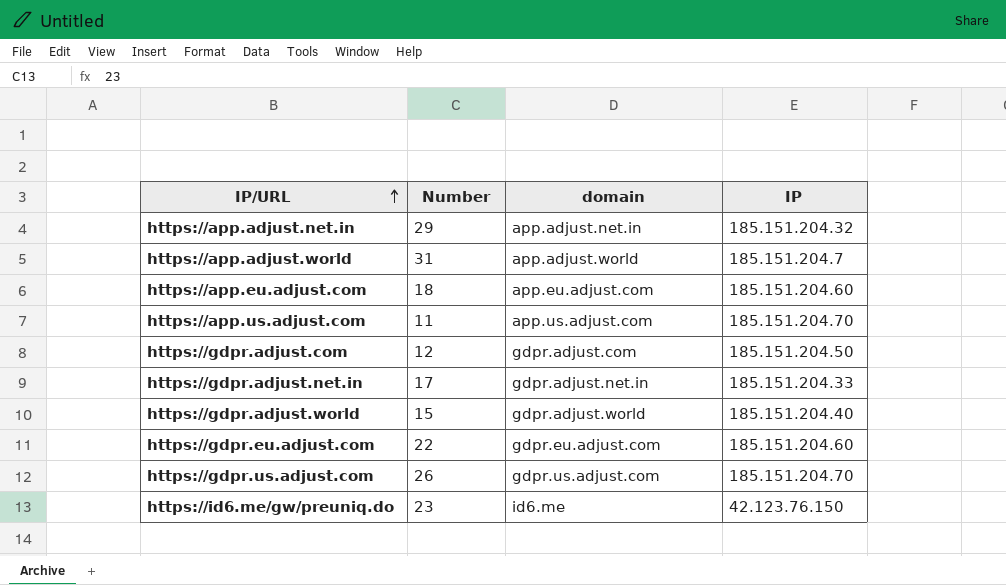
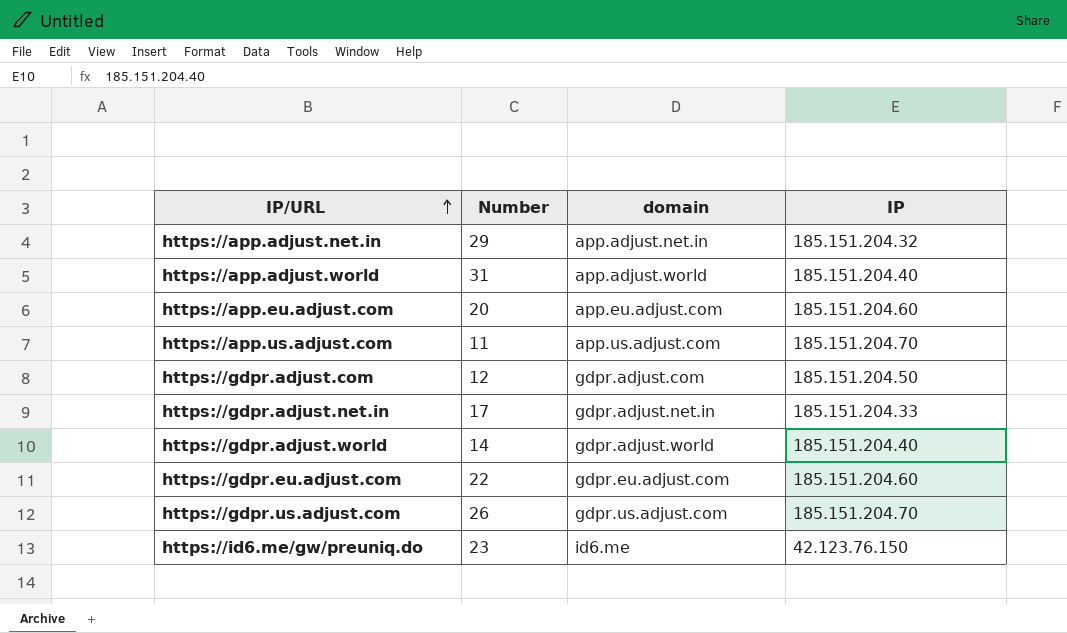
https://app.adjust.world | IP: 185.151.204.7 -> 185.151.204.40
https://app.eu.adjust.com | Number: 18 -> 20
https://gdpr.adjust.world | Number: 15 -> 14

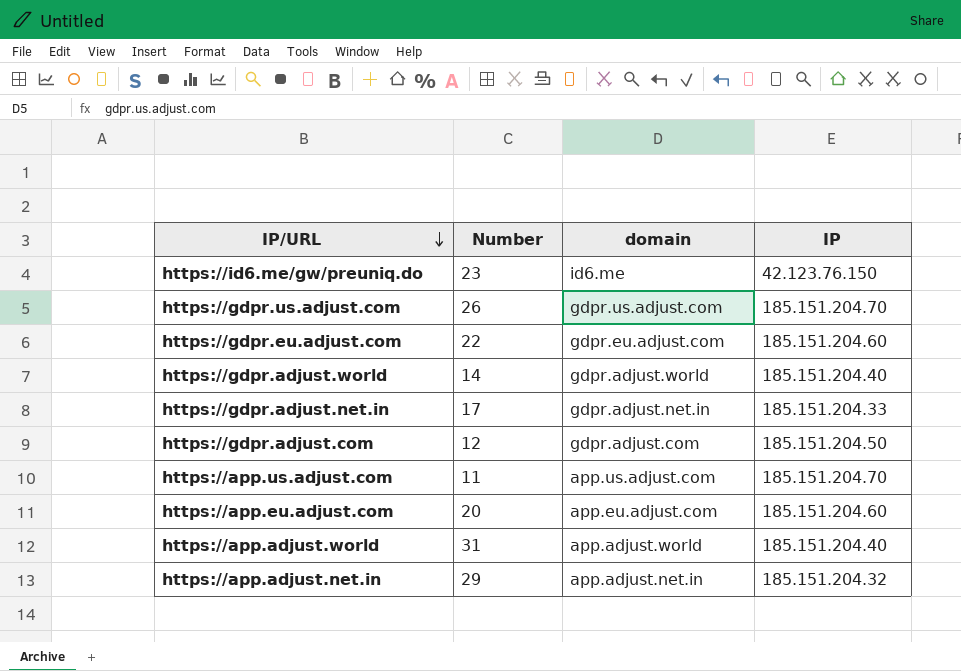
row order: IP/URL ascending -> IP/URL descending

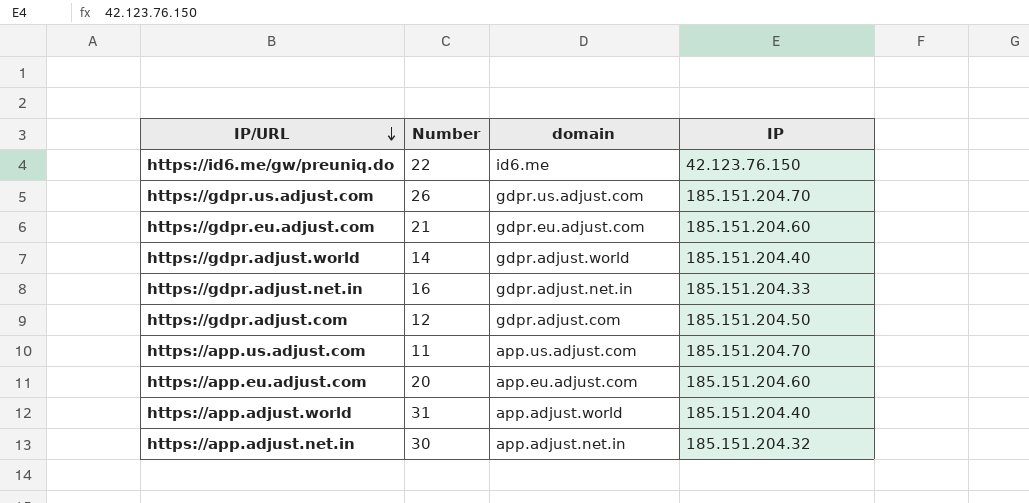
https://id6.me/gw/preuniq.do | Number: 23 -> 22
https://gdpr.eu.adjust.com | Number: 22 -> 21
https://gdpr.adjust.net.in | Number: 17 -> 16
https://app.adjust.net.in | Number: 29 -> 30

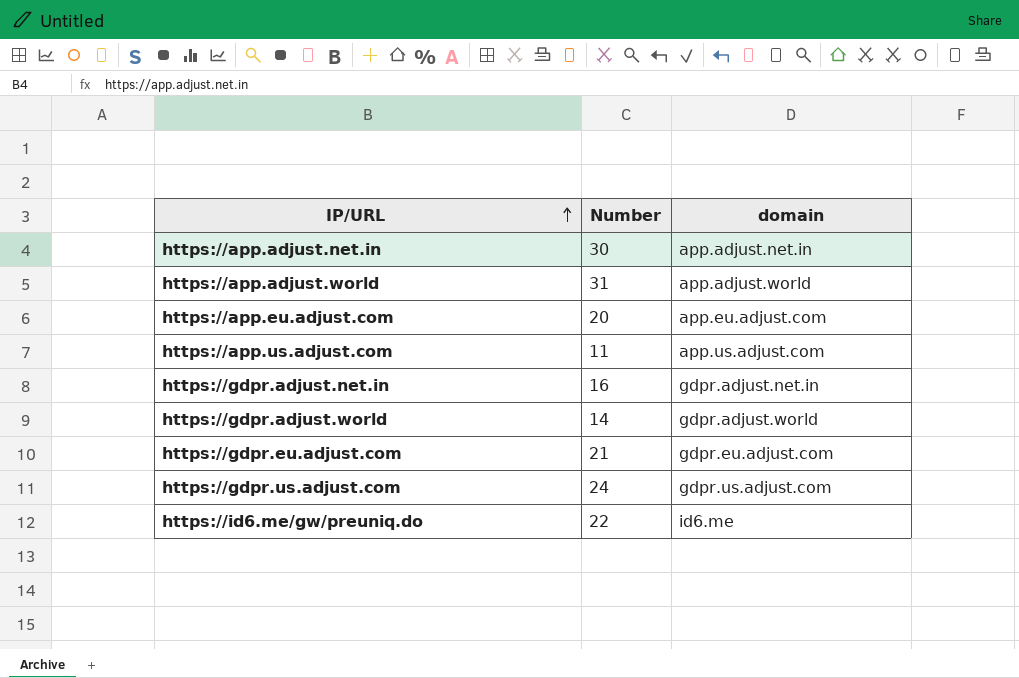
row order: IP/URL descending -> IP/URL ascending
column IP | position: 4 -> none
row https://gdpr.adjust.com: 12 | gdpr.adjust.com | 185.151.204.50 -> none
https://gdpr.us.adjust.com | Number: 26 -> 24

